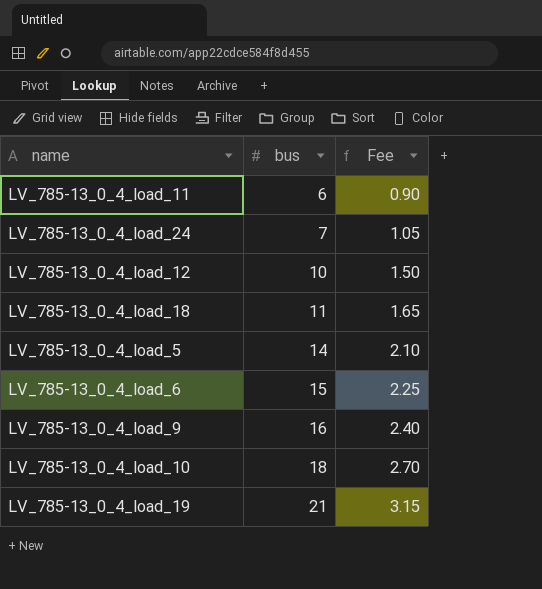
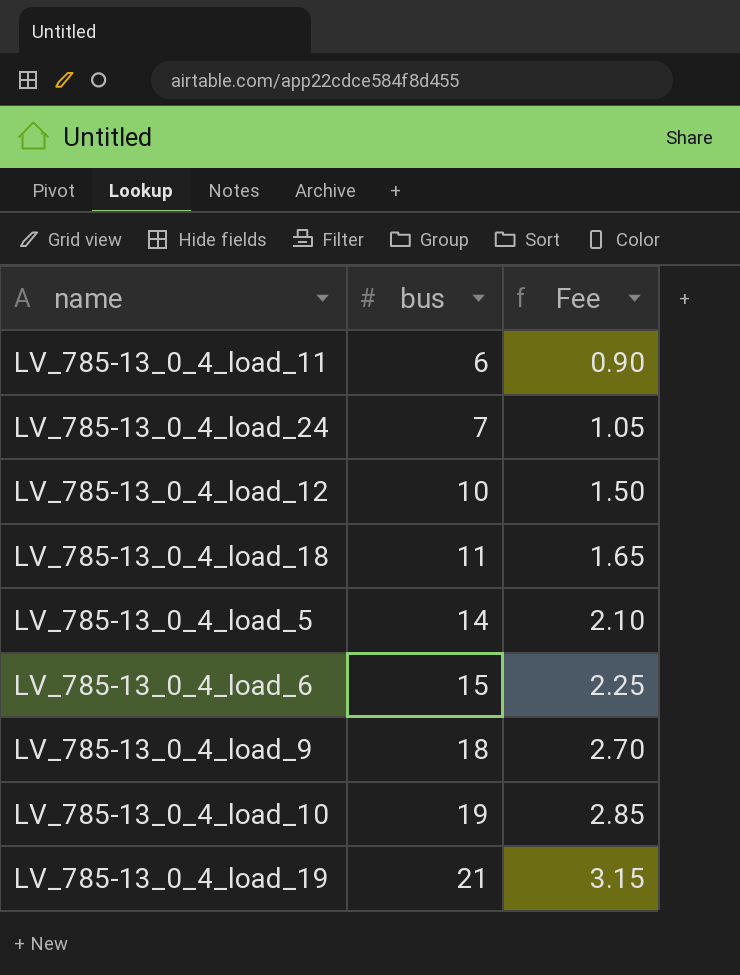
LV_785-13_0_4_load_9 | bus: 16 -> 18
LV_785-13_0_4_load_9 | Fee: 2.40 -> 2.70
LV_785-13_0_4_load_10 | bus: 18 -> 19
LV_785-13_0_4_load_10 | Fee: 2.70 -> 2.85

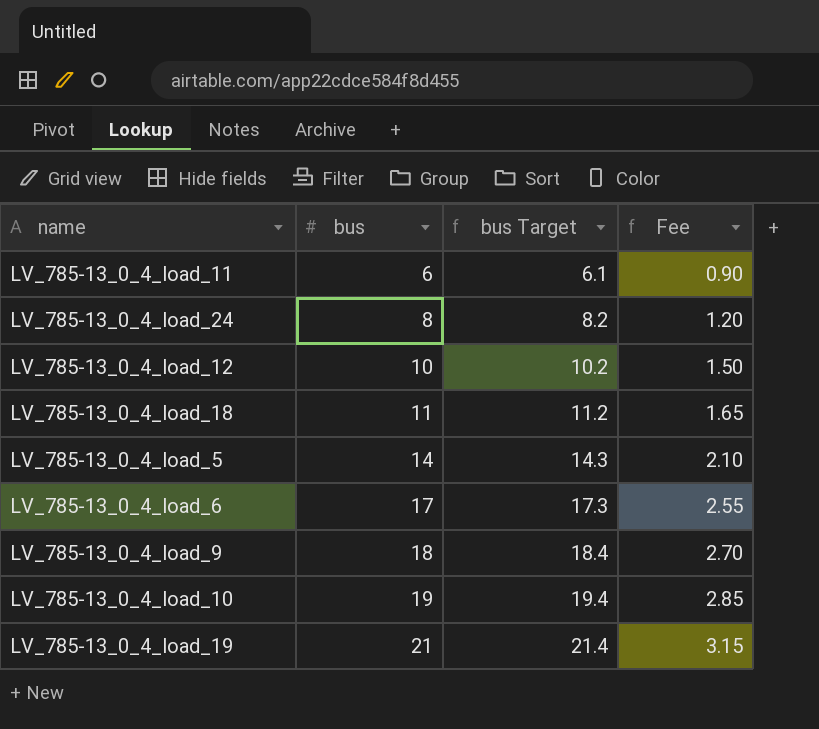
column bus Target | formula: none -> [bus] * 1.02
LV_785-13_0_4_load_24 | bus: 7 -> 8
LV_785-13_0_4_load_24 | Fee: 1.05 -> 1.20
LV_785-13_0_4_load_6 | bus: 15 -> 17
LV_785-13_0_4_load_6 | Fee: 2.25 -> 2.55

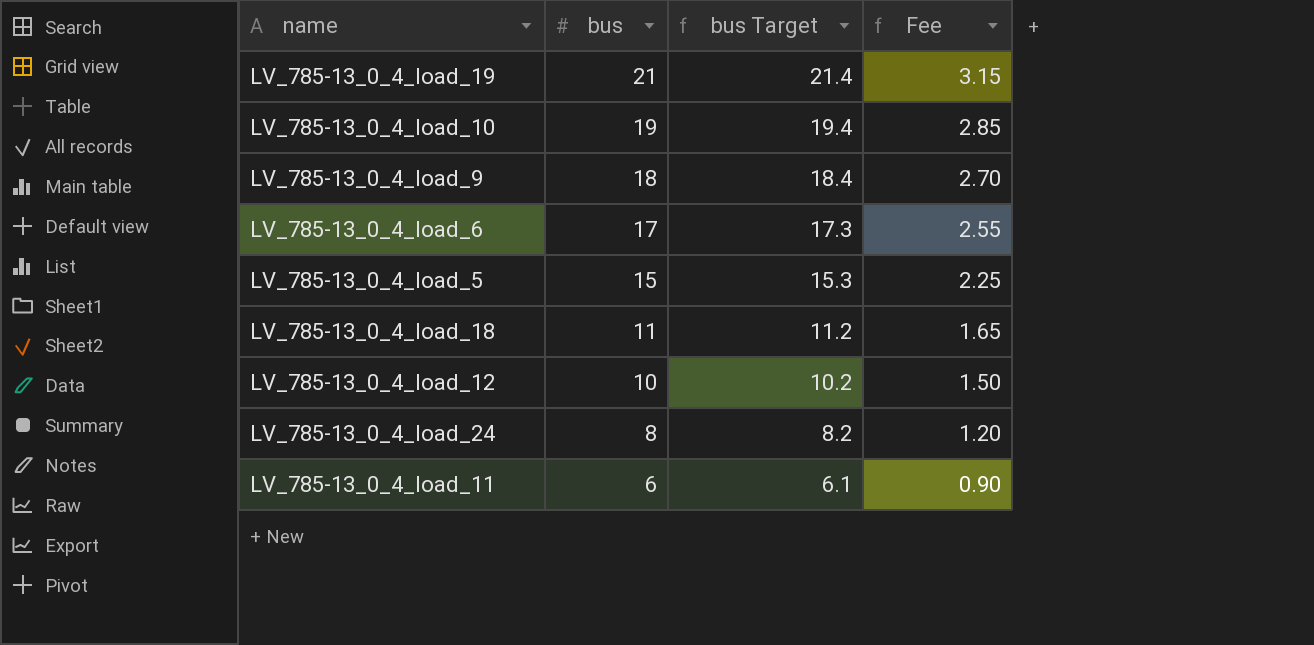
row order: bus ascending -> bus descending
LV_785-13_0_4_load_5 | bus: 14 -> 15
LV_785-13_0_4_load_5 | bus Target: 14.3 -> 15.3
LV_785-13_0_4_load_5 | Fee: 2.10 -> 2.25

